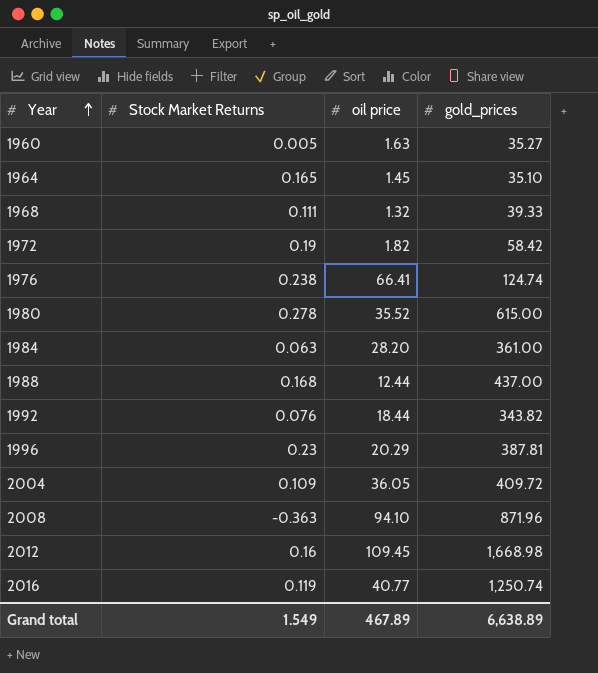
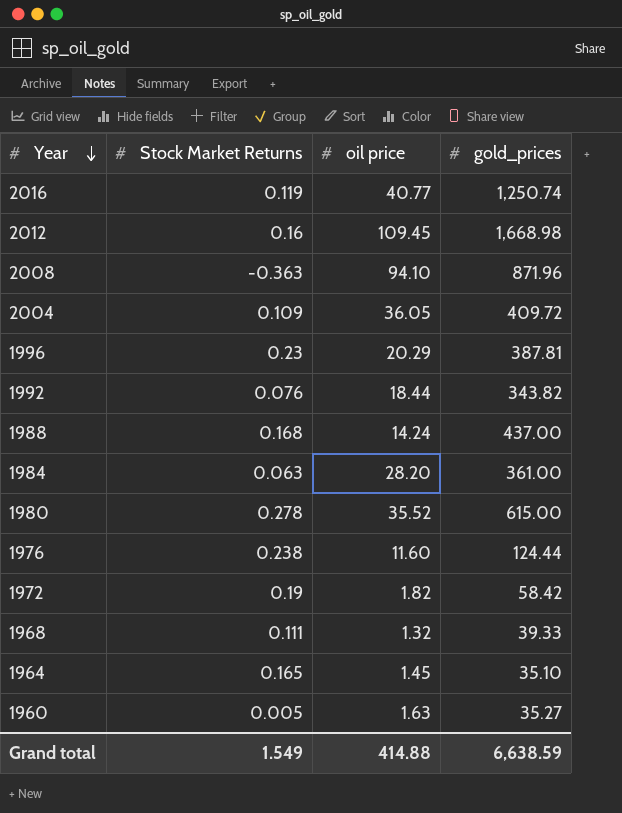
row order: Year ascending -> Year descending
1988 | oil price: 12.44 -> 14.24
1976 | oil price: 66.41 -> 11.60
1976 | gold_prices: 124.74 -> 124.44
Grand total | oil price: 467.89 -> 414.88
Grand total | gold_prices: 6,638.89 -> 6,638.59

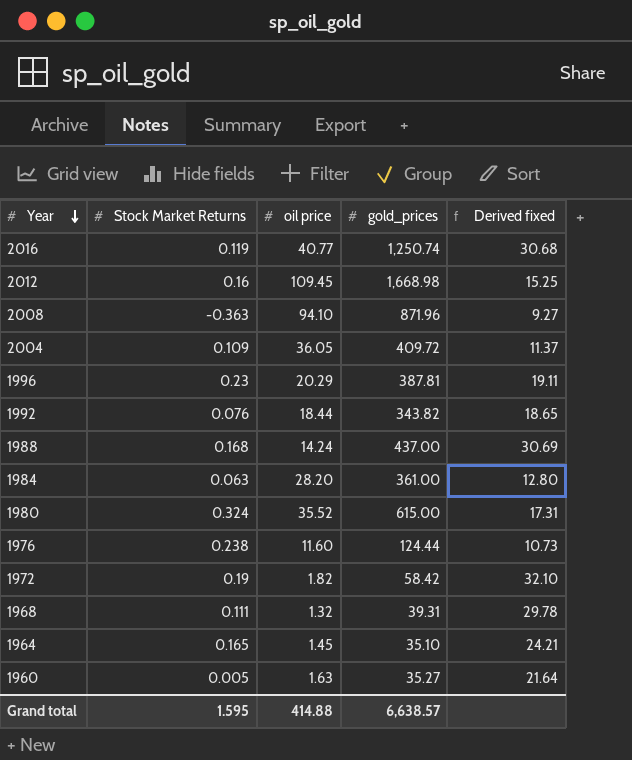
column Derived fixed | formula: none -> [gold_prices] / [oil price]
1980 | Stock Market Returns: 0.278 -> 0.324
1968 | gold_prices: 39.33 -> 39.31
Grand total | Stock Market Returns: 1.549 -> 1.595
Grand total | gold_prices: 6,638.59 -> 6,638.57

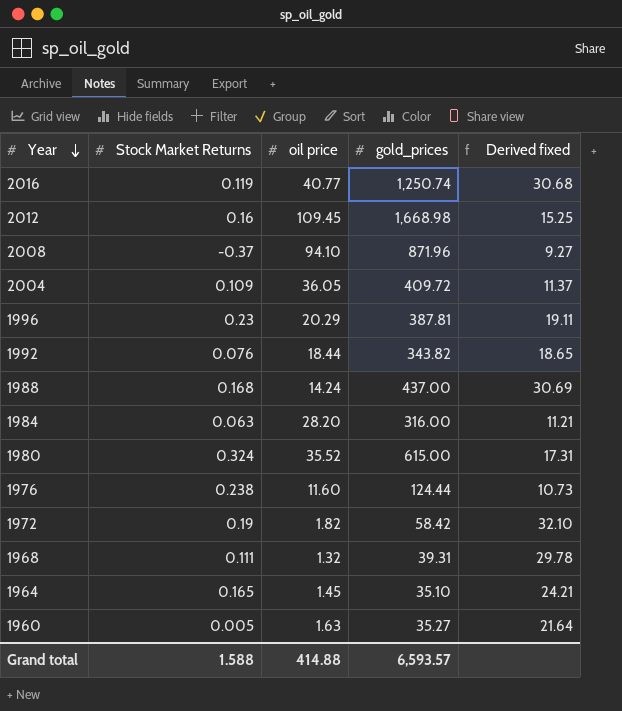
2008 | Stock Market Returns: -0.363 -> -0.37
1984 | gold_prices: 361.00 -> 316.00
1984 | Derived fixed: 12.80 -> 11.21
Grand total | Stock Market Returns: 1.595 -> 1.588
Grand total | gold_prices: 6,638.57 -> 6,593.57

